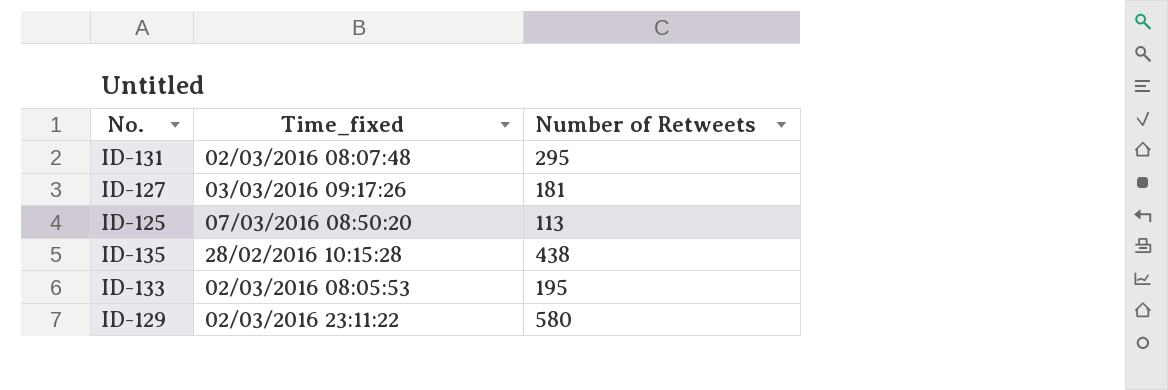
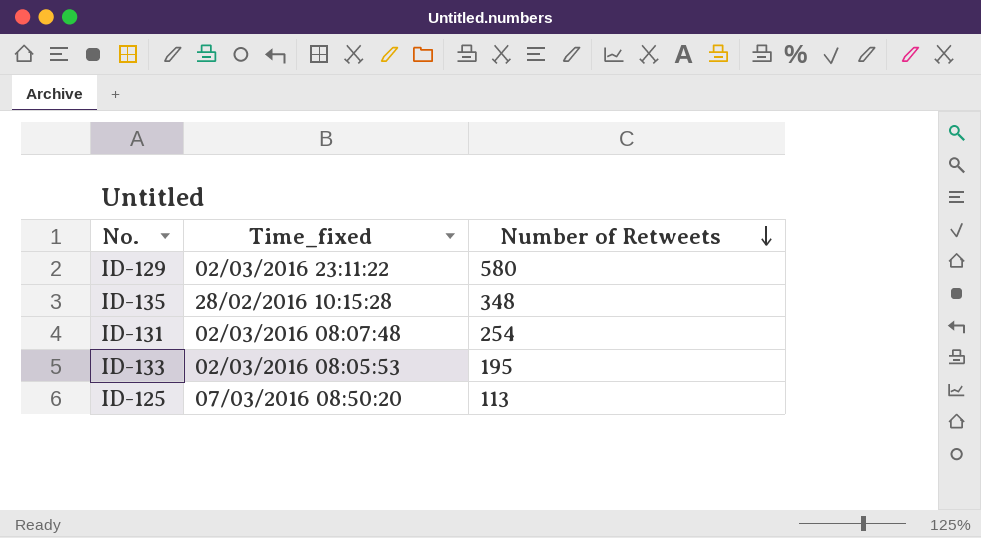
row order: none -> Number of Retweets descending
row ID-127: 03/03/2016 09:17:26 | 181 -> none
ID-135 | Number of Retweets: 438 -> 348
ID-131 | Number of Retweets: 295 -> 254

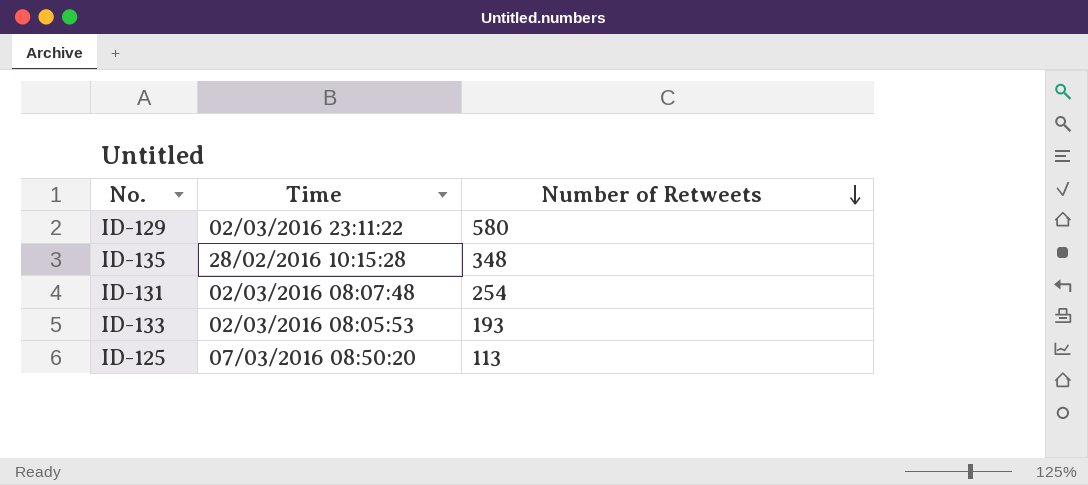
column name: Time_fixed -> Time
ID-133 | Number of Retweets: 195 -> 193

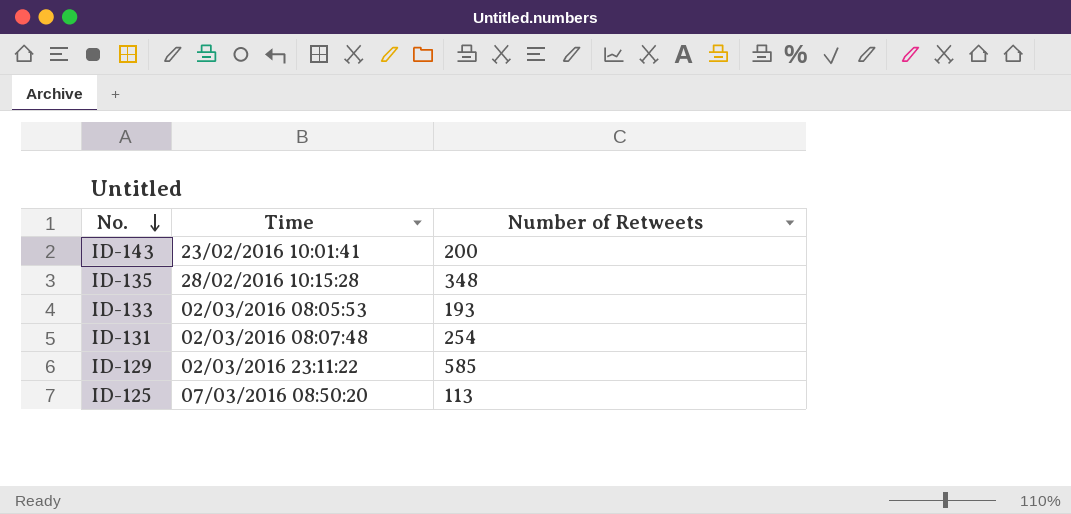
row order: Number of Retweets descending -> No. descending
row ID-143: none -> 23/02/2016 10:01:41 | 200
ID-129 | Number of Retweets: 580 -> 585

